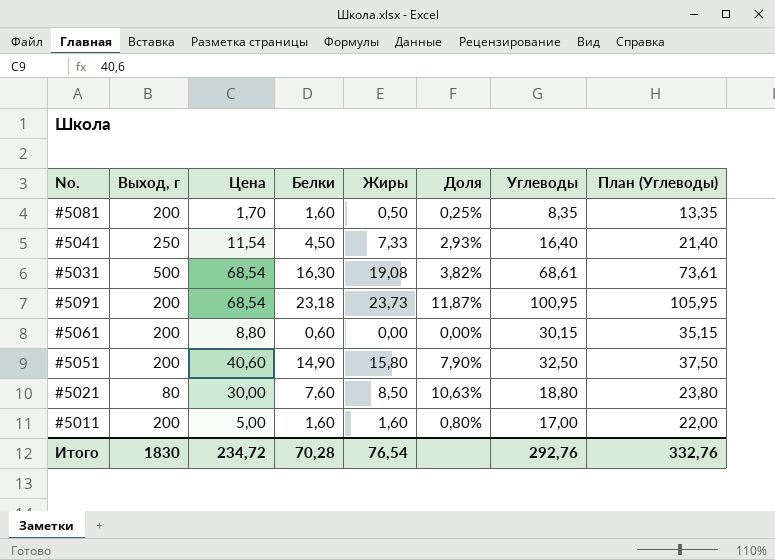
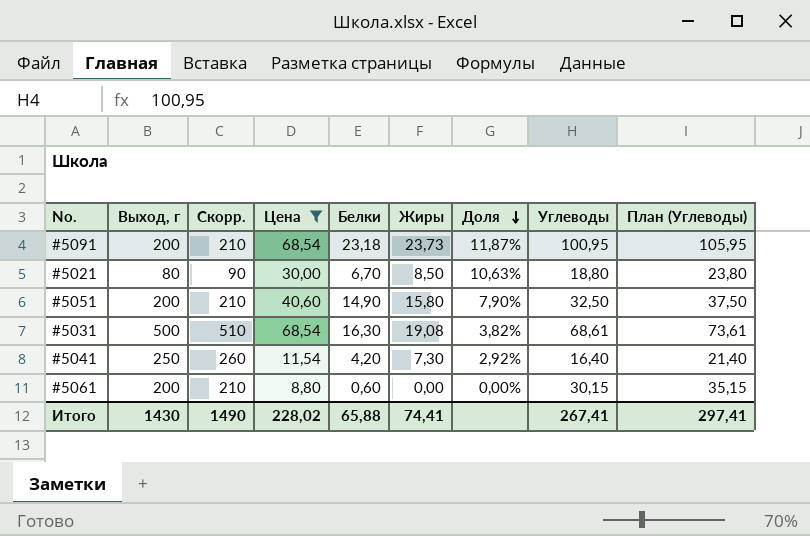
filter: none -> Цена >= 8,80
row order: none -> Доля descending
column Скорр. | formula: none -> [Выход, г] + 10
#5021 | Белки: 7,60 -> 6,70
#5041 | Белки: 4,50 -> 4,20
#5041 | Жиры: 7,33 -> 7,30
#5041 | Доля: 2,93% -> 2,92%
Итого | Выход, г: 1830 -> 1430
Итого | Цена: 234,72 -> 228,02
Итого | Белки: 70,28 -> 65,88
Итого | Жиры: 76,54 -> 74,41
Итого | Углеводы: 292,76 -> 267,41
Итого | План (Углеводы): 332,76 -> 297,41

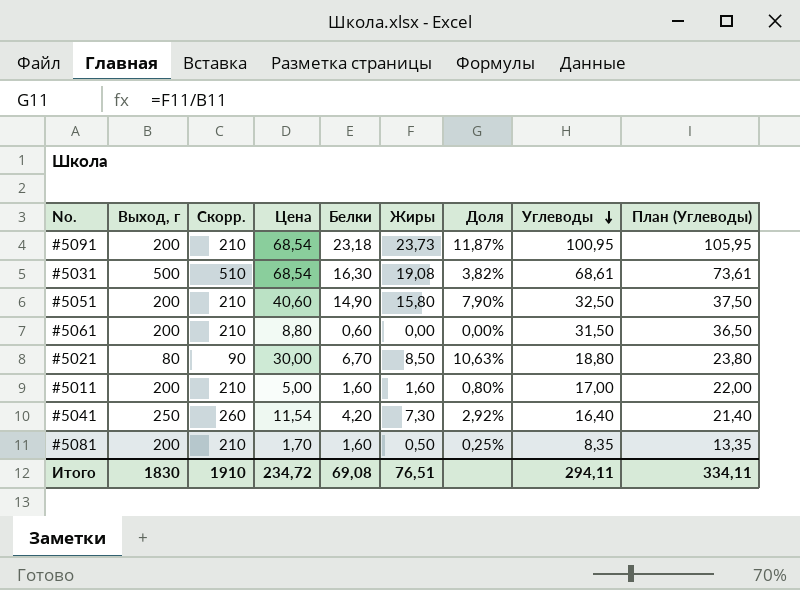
filter: Цена >= 8,80 -> none
row order: Доля descending -> Углеводы descending
#5061 | Углеводы: 30,15 -> 31,50
#5061 | План (Углеводы): 35,15 -> 36,50
Итого | Выход, г: 1430 -> 1830
Итого | Скорр.: 1490 -> 1910
Итого | Цена: 228,02 -> 234,72
Итого | Белки: 65,88 -> 69,08
Итого | Жиры: 74,41 -> 76,51
Итого | Углеводы: 267,41 -> 294,11
Итого | План (Углеводы): 297,41 -> 334,11

